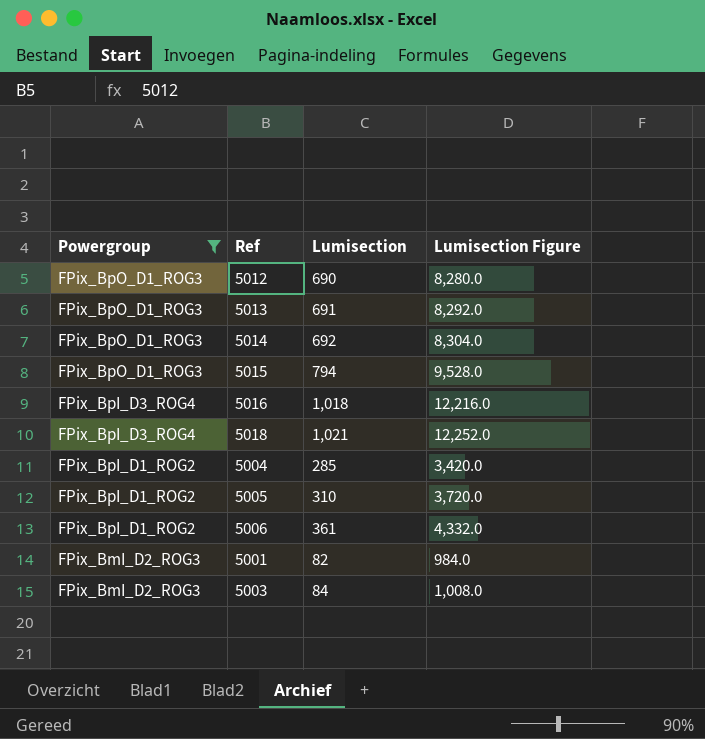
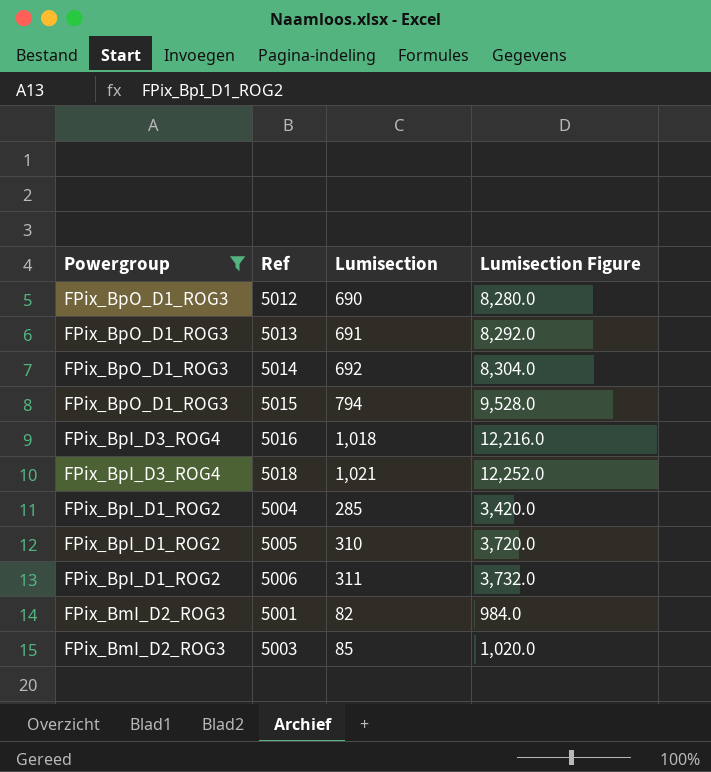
5006 | Lumisection: 361 -> 311
5006 | Lumisection Figure: 4,332.0 -> 3,732.0
5003 | Lumisection: 84 -> 85
5003 | Lumisection Figure: 1,008.0 -> 1,020.0

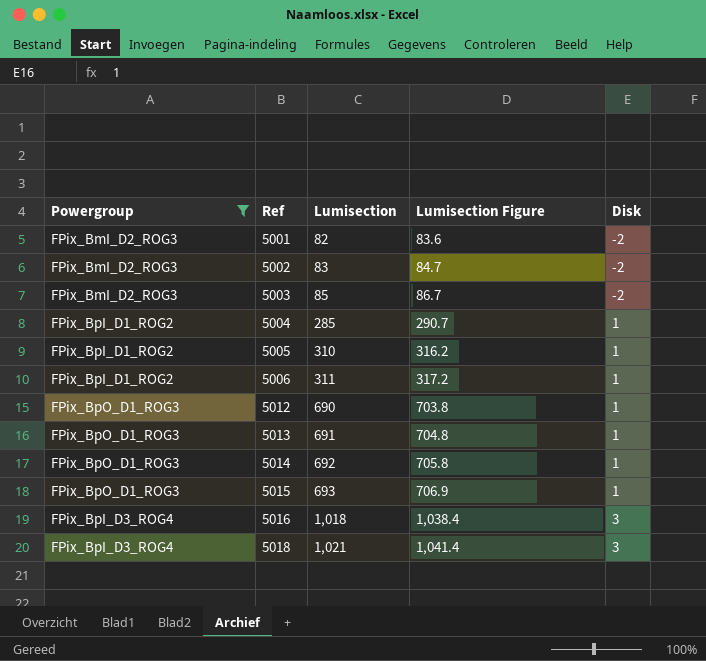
row order: Powergroup descending -> Ref ascending
column Lumisection Figure | formula: [Lumisection] * 12 -> [Lumisection] * 1.02
column Disk | position: none -> 5
row 5002: none -> FPix_BmI_D2_ROG3 | 83 | 84.7 | -2
5015 | Lumisection: 794 -> 693

